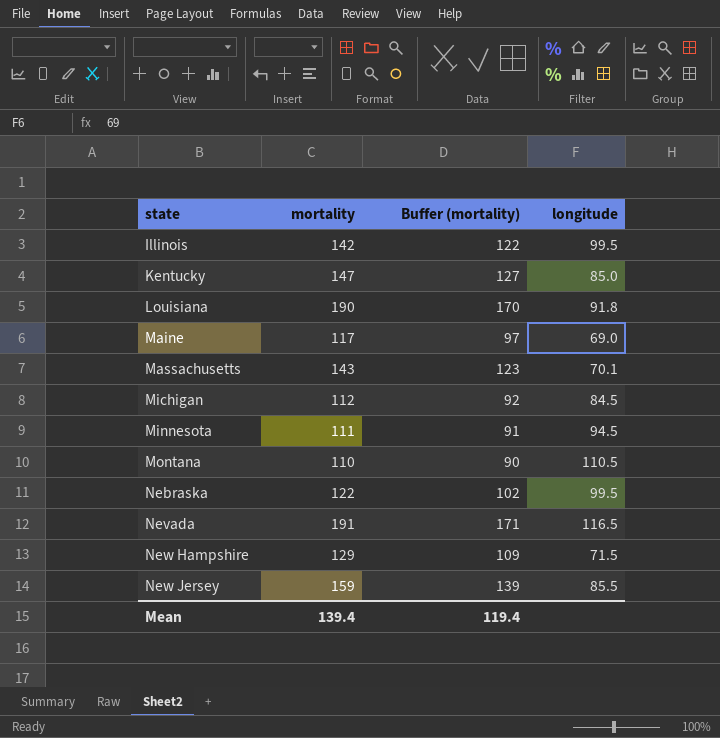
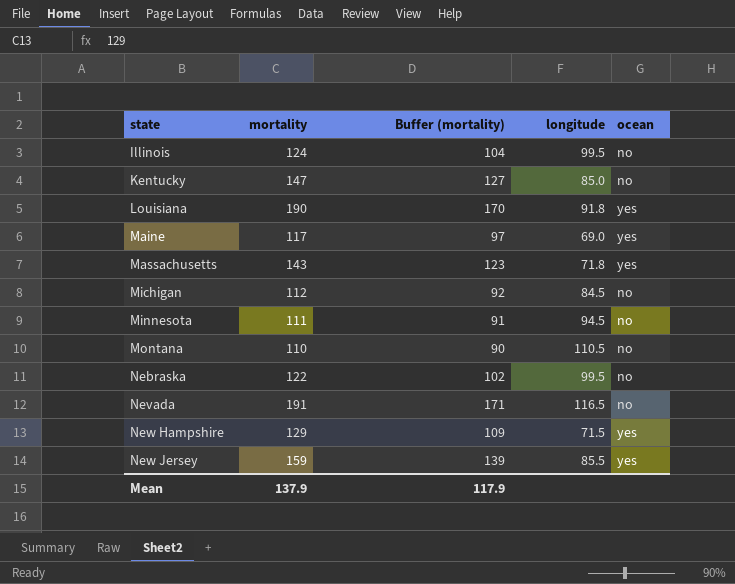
column ocean | position: none -> 5
Illinois | mortality: 142 -> 124
Illinois | Buffer (mortality): 122 -> 104
Massachusetts | longitude: 70.1 -> 71.8
Mean | mortality: 139.4 -> 137.9
Mean | Buffer (mortality): 119.4 -> 117.9

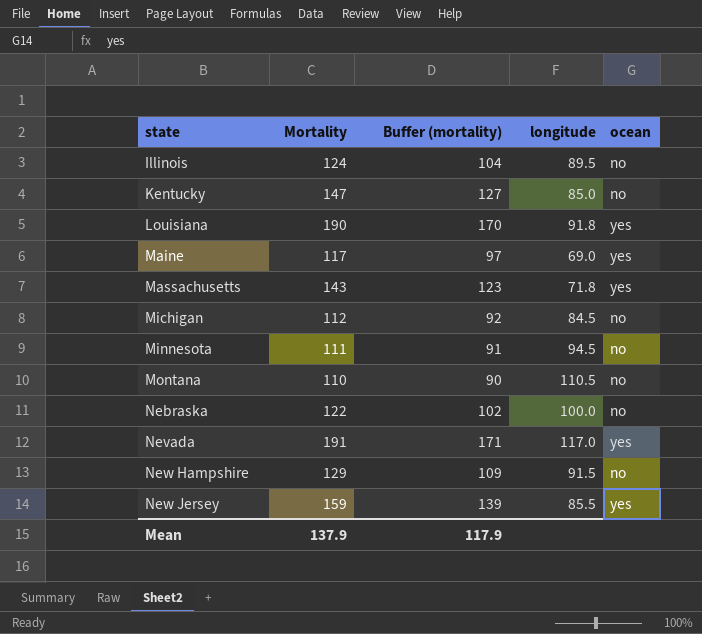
column name: mortality -> Mortality
Illinois | longitude: 99.5 -> 89.5
Nebraska | longitude: 99.5 -> 100.0
Nevada | longitude: 116.5 -> 117.0
Nevada | ocean: no -> yes
New Hampshire | longitude: 71.5 -> 91.5
New Hampshire | ocean: yes -> no

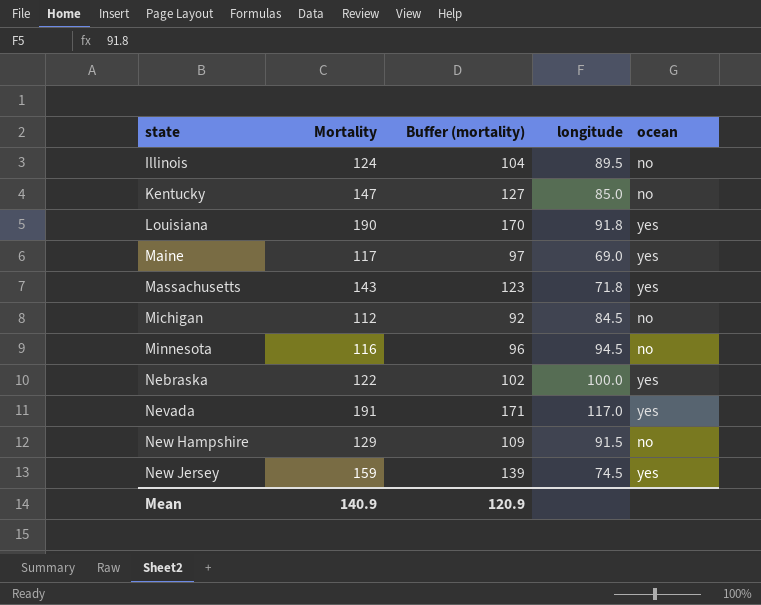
row Montana: 110 | 90 | 110.5 | no -> none
Minnesota | Mortality: 111 -> 116
Minnesota | Buffer (mortality): 91 -> 96
Nebraska | ocean: no -> yes
New Jersey | longitude: 85.5 -> 74.5
Mean | Mortality: 137.9 -> 140.9
Mean | Buffer (mortality): 117.9 -> 120.9

